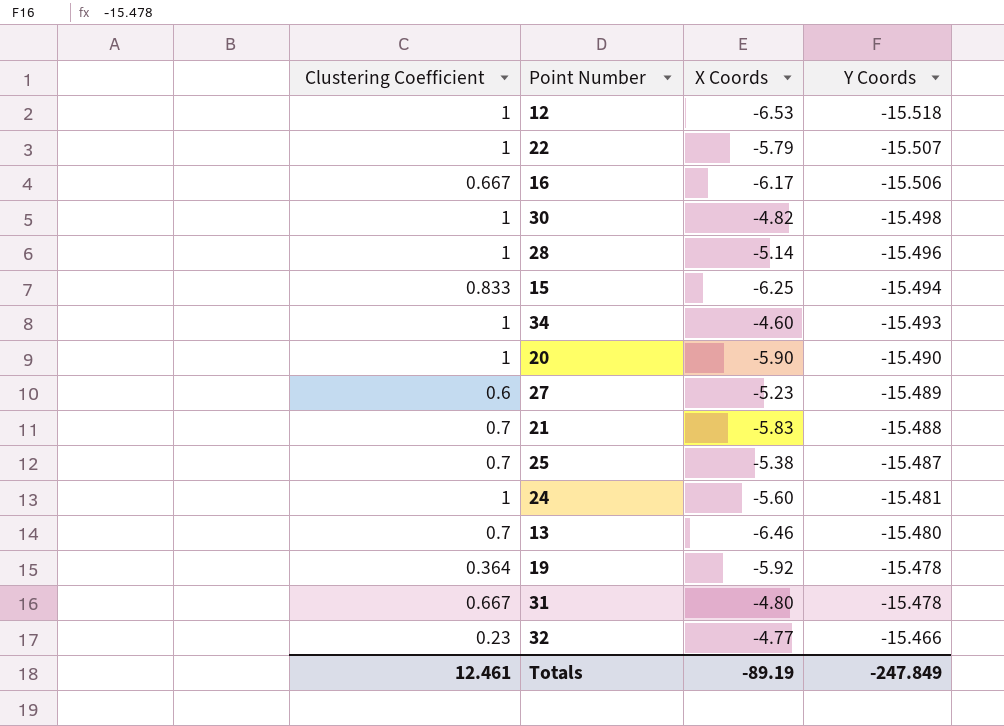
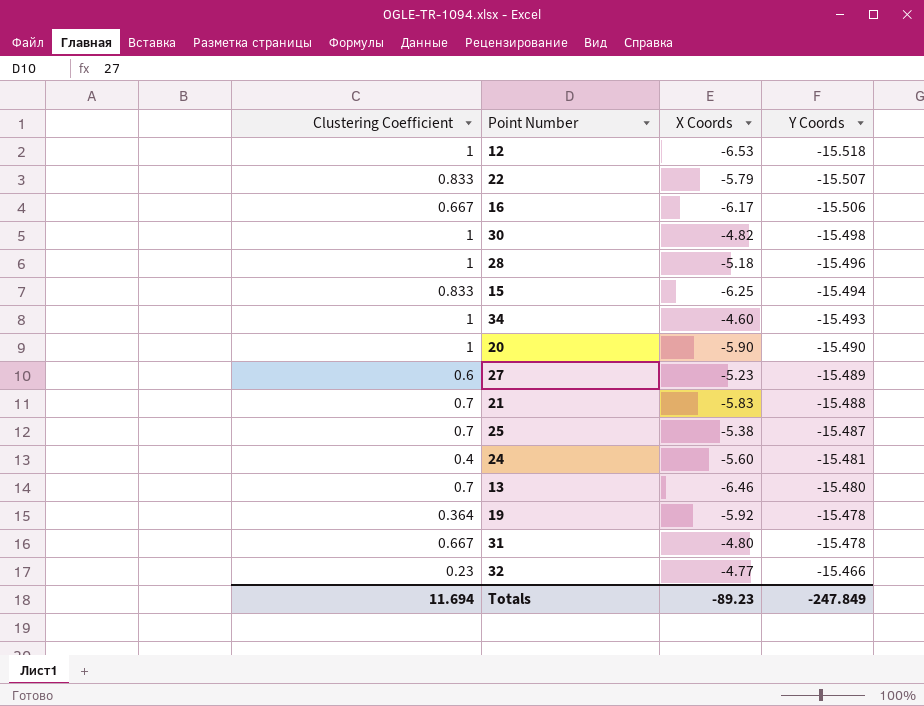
22 | Clustering Coefficient: 1 -> 0.833
28 | X Coords: -5.14 -> -5.18
24 | Clustering Coefficient: 1 -> 0.4
Totals | Clustering Coefficient: 12.461 -> 11.694
Totals | X Coords: -89.19 -> -89.23

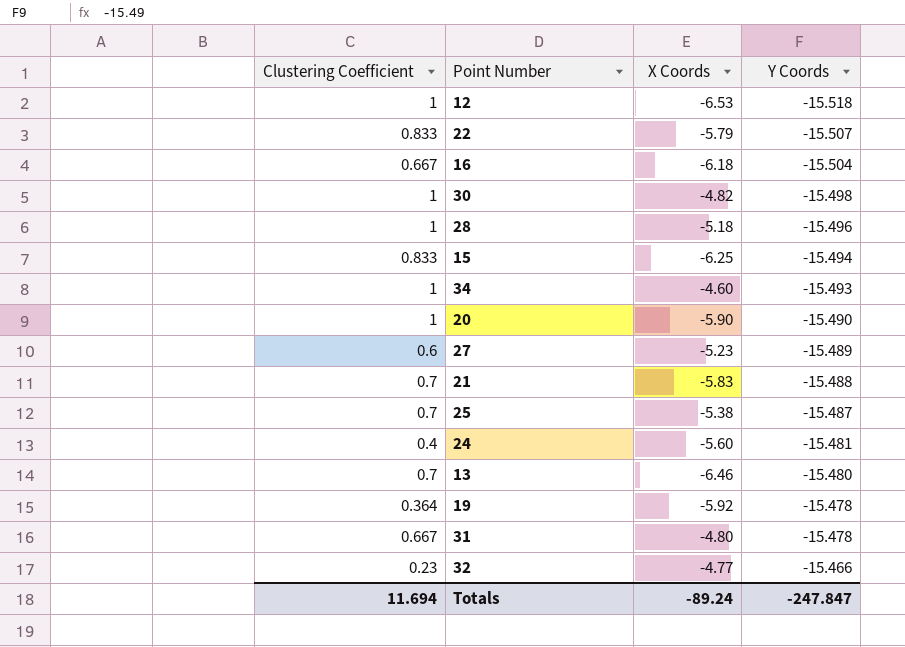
16 | X Coords: -6.17 -> -6.18
16 | Y Coords: -15.506 -> -15.504
Totals | X Coords: -89.23 -> -89.24
Totals | Y Coords: -247.849 -> -247.847

